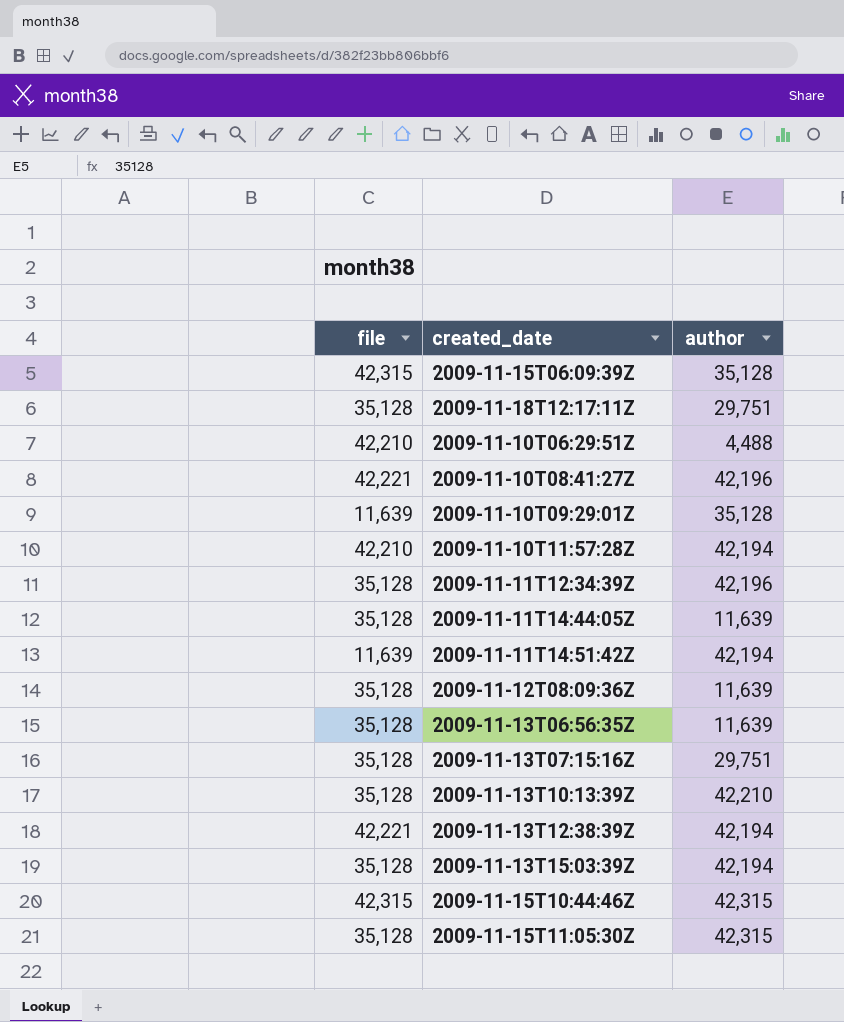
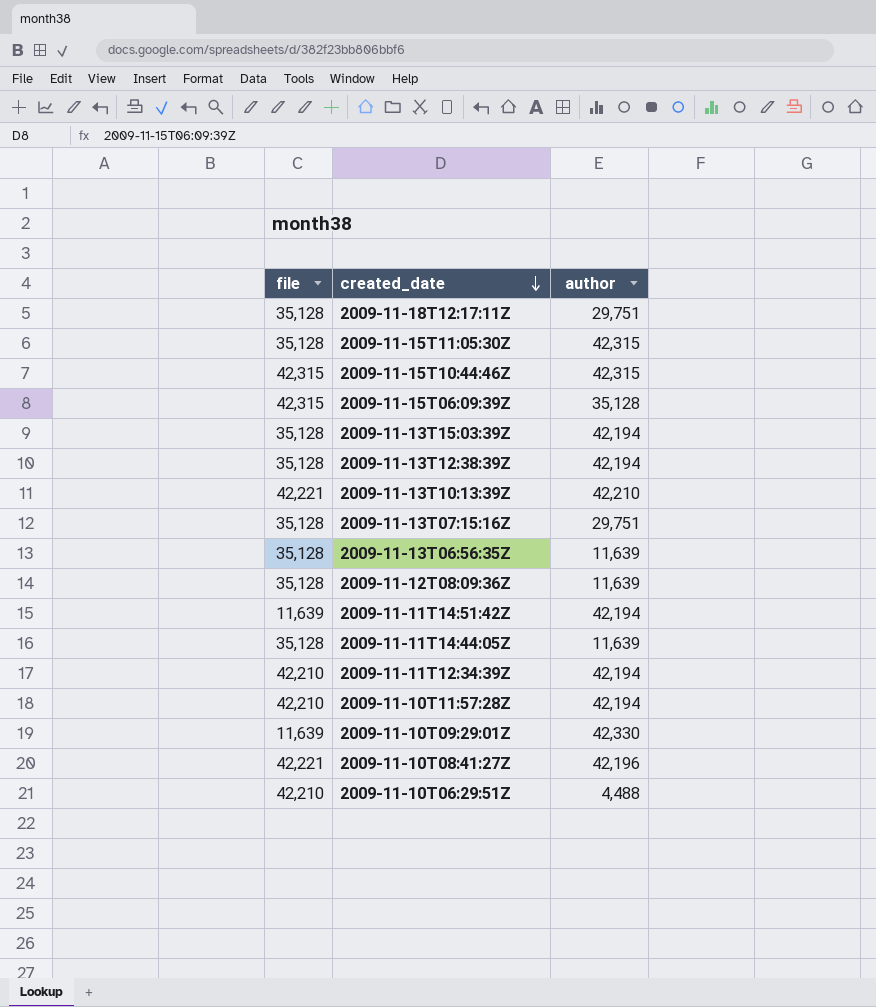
row order: none -> created_date descending
2009-11-13T12:38:39Z | file: 42,221 -> 35,128
2009-11-13T10:13:39Z | file: 35,128 -> 42,221
2009-11-11T12:34:39Z | file: 35,128 -> 42,210
2009-11-11T12:34:39Z | author: 42,196 -> 42,194
2009-11-10T09:29:01Z | author: 35,128 -> 42,330

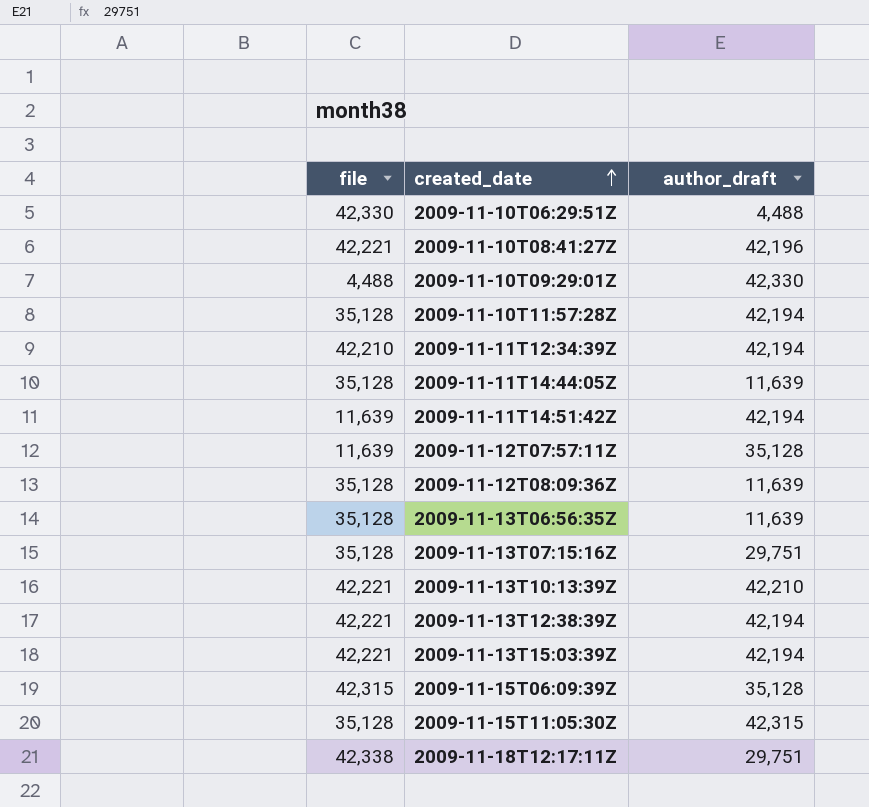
row order: created_date descending -> created_date ascending
column name: author -> author_draft
row 2009-11-15T10:44:46Z: 42,315 | 42,315 -> none
2009-11-10T06:29:51Z | file: 42,210 -> 42,330
2009-11-10T09:29:01Z | file: 11,639 -> 4,488
2009-11-10T11:57:28Z | file: 42,210 -> 35,128
row 2009-11-12T07:57:11Z: none -> 11,639 | 35,128
2009-11-13T12:38:39Z | file: 35,128 -> 42,221
2009-11-13T15:03:39Z | file: 35,128 -> 42,221
2009-11-18T12:17:11Z | file: 35,128 -> 42,338

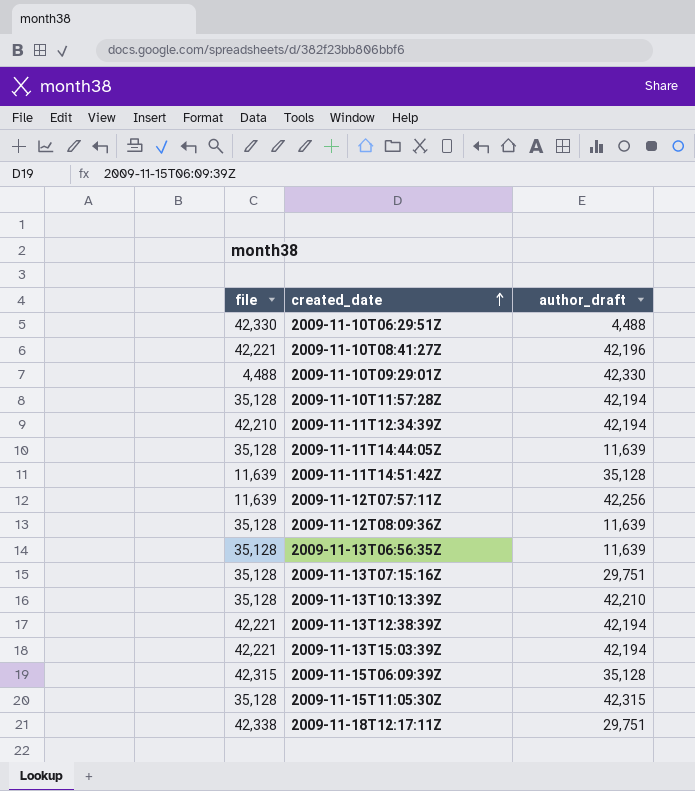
2009-11-11T14:51:42Z | author_draft: 42,194 -> 35,128
2009-11-12T07:57:11Z | author_draft: 35,128 -> 42,256
2009-11-13T10:13:39Z | file: 42,221 -> 35,128

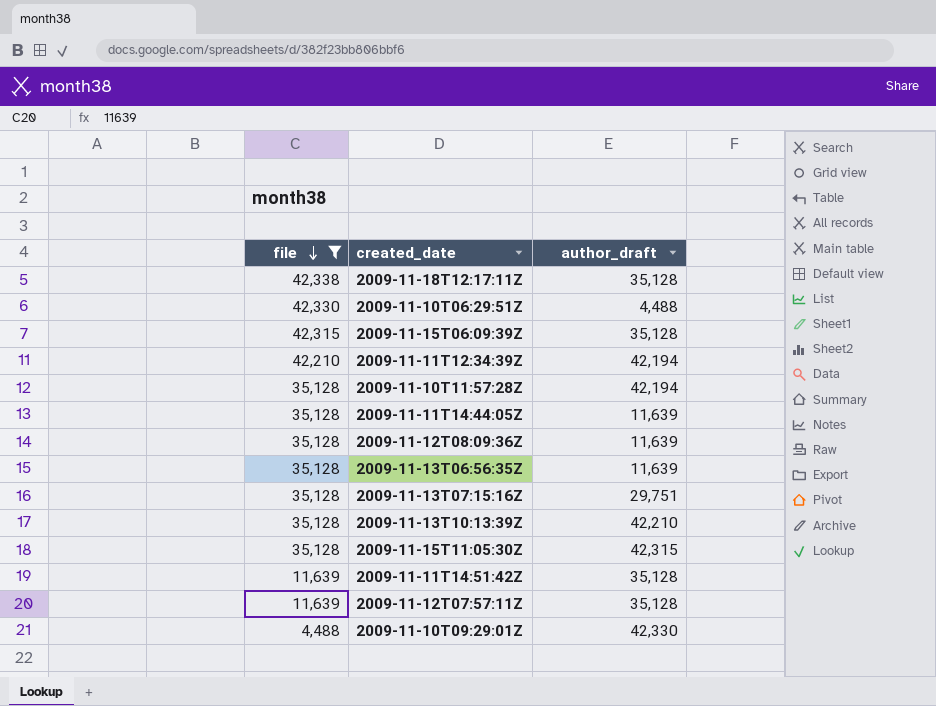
filter: none -> file != 42,221
row order: created_date ascending -> file descending
2009-11-18T12:17:11Z | author_draft: 29,751 -> 35,128
2009-11-12T07:57:11Z | author_draft: 42,256 -> 35,128

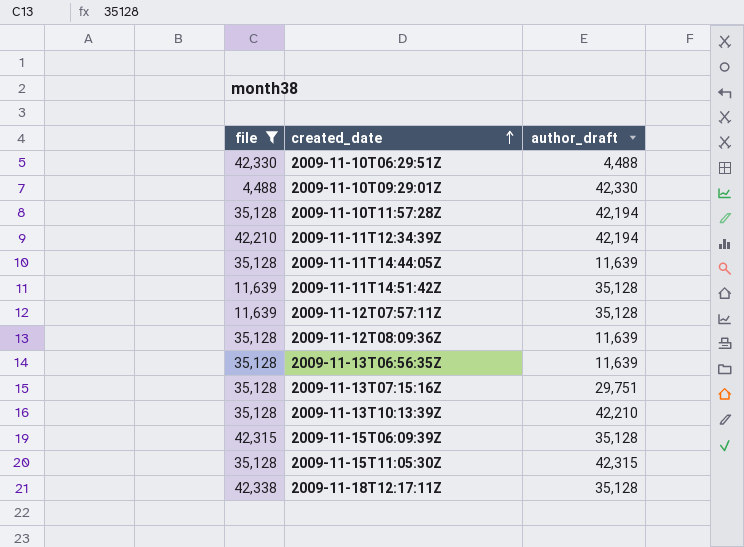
row order: file descending -> created_date ascending

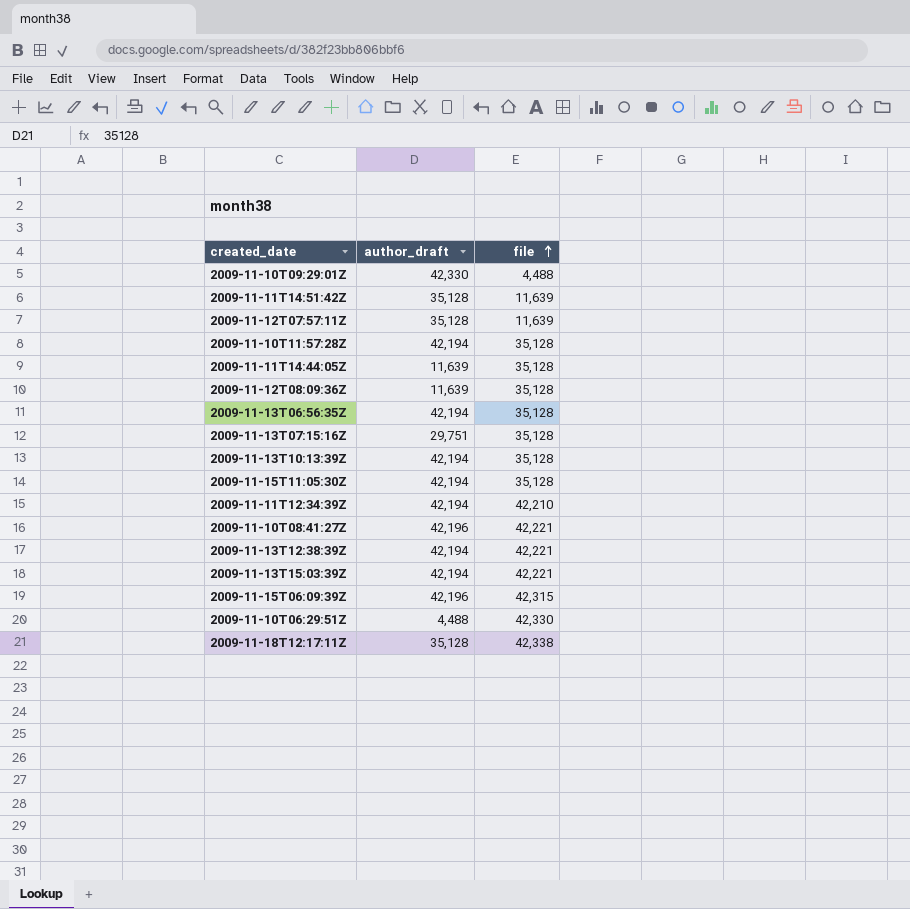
filter: file != 42,221 -> none
row order: created_date ascending -> file ascending
column file | position: 1 -> 3
2009-11-13T06:56:35Z | author_draft: 11,639 -> 42,194
2009-11-13T10:13:39Z | author_draft: 42,210 -> 42,194
2009-11-15T11:05:30Z | author_draft: 42,315 -> 42,194
2009-11-15T06:09:39Z | author_draft: 35,128 -> 42,196

